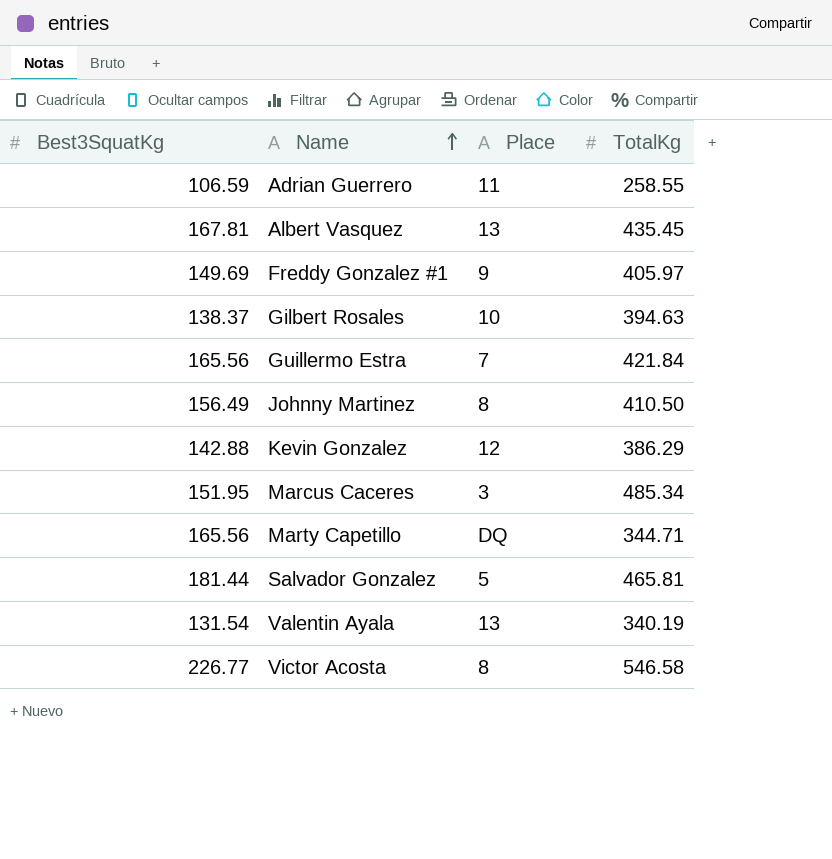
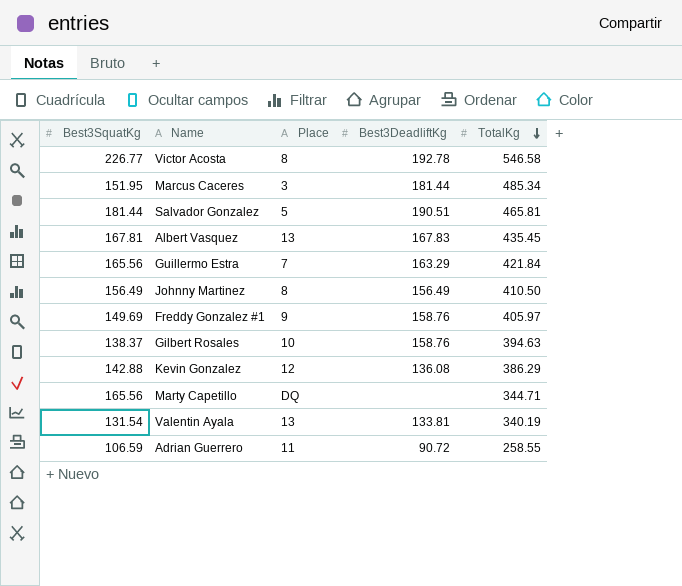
row order: Name ascending -> TotalKg descending
column Best3DeadliftKg | position: none -> 4

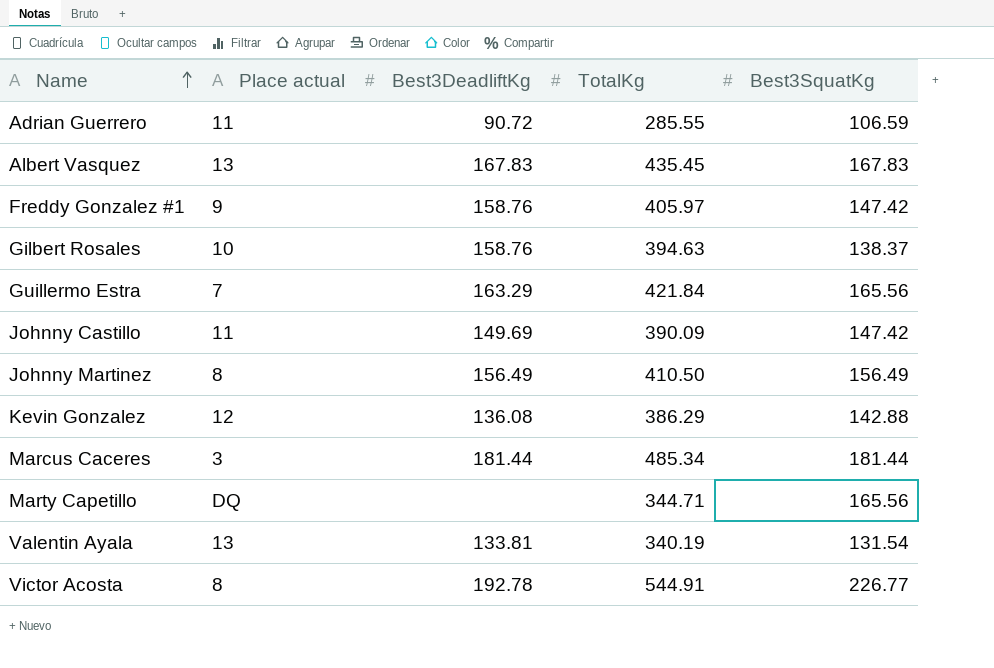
row order: TotalKg descending -> Name ascending
column name: Place -> Place actual
column Best3SquatKg | position: 1 -> 5
row Salvador Gonzalez: 181.44 | 5 | 190.51 | 465.81 -> none
Adrian Guerrero | TotalKg: 258.55 -> 285.55
Albert Vasquez | Best3SquatKg: 167.81 -> 167.83
Freddy Gonzalez #1 | Best3SquatKg: 149.69 -> 147.42
row Johnny Castillo: none -> 11 | 149.69 | 390.09 | 147.42
Marcus Caceres | Best3SquatKg: 151.95 -> 181.44
Victor Acosta | TotalKg: 546.58 -> 544.91

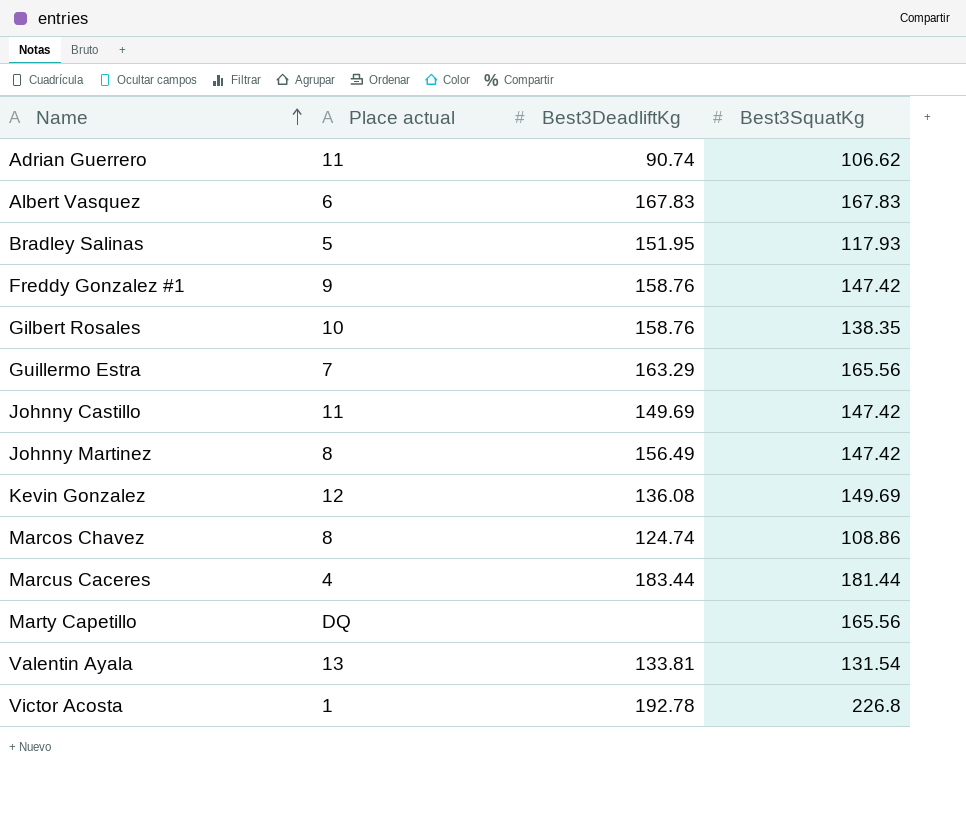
column TotalKg | position: 4 -> none
Adrian Guerrero | Best3DeadliftKg: 90.72 -> 90.74
Adrian Guerrero | Best3SquatKg: 106.59 -> 106.62
Albert Vasquez | Place actual: 13 -> 6
row Bradley Salinas: none -> 5 | 151.95 | 117.93
Gilbert Rosales | Best3SquatKg: 138.37 -> 138.35
Johnny Martinez | Best3SquatKg: 156.49 -> 147.42
Kevin Gonzalez | Best3SquatKg: 142.88 -> 149.69
row Marcos Chavez: none -> 8 | 124.74 | 108.86
Marcus Caceres | Place actual: 3 -> 4
Marcus Caceres | Best3DeadliftKg: 181.44 -> 183.44
Victor Acosta | Place actual: 8 -> 1
Victor Acosta | Best3SquatKg: 226.77 -> 226.8

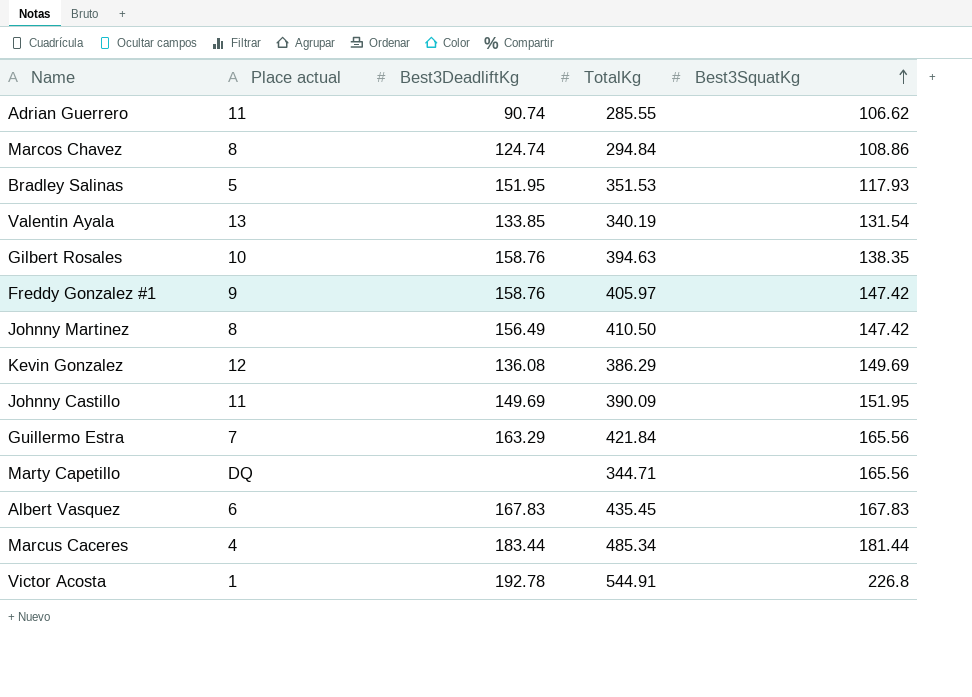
row order: Name ascending -> Best3SquatKg ascending
column TotalKg | position: none -> 4
Valentin Ayala | Best3DeadliftKg: 133.81 -> 133.85
Johnny Castillo | Best3SquatKg: 147.42 -> 151.95

